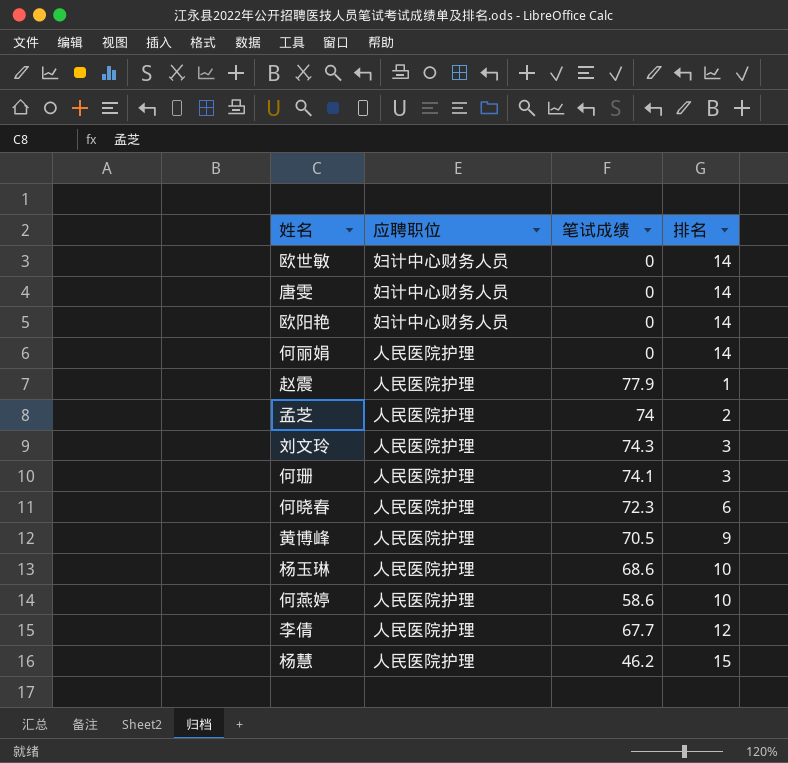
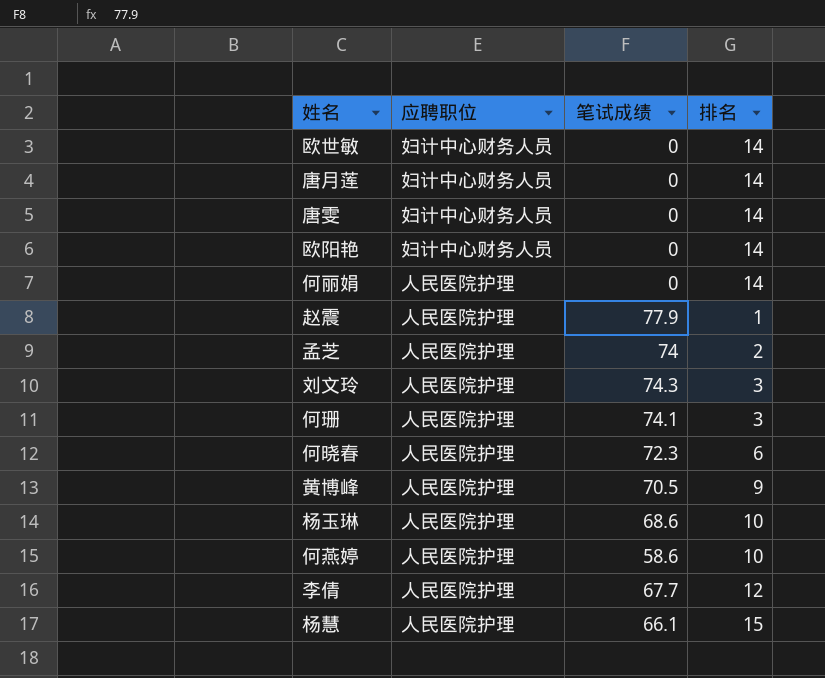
row 唐月莲: none -> 妇计中心财务人员 | 0 | 14
杨慧 | 笔试成绩: 46.2 -> 66.1

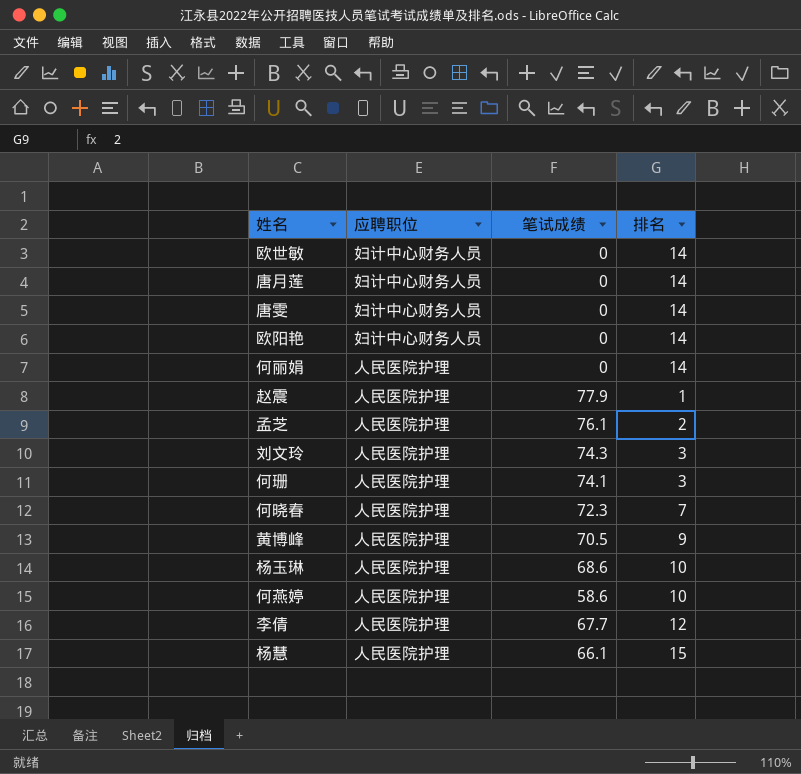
孟芝 | 笔试成绩: 74 -> 76.1
何晓春 | 排名: 6 -> 7

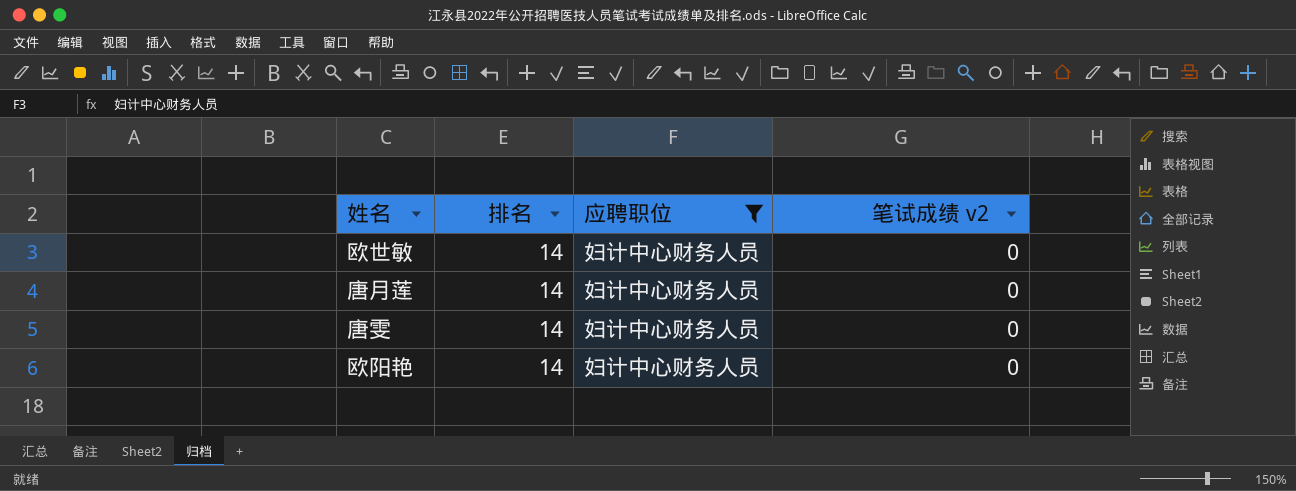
filter: none -> 应聘职位 = 妇计中心财务人员
column 排名 | position: 4 -> 2
column name: 笔试成绩 -> 笔试成绩 v2

